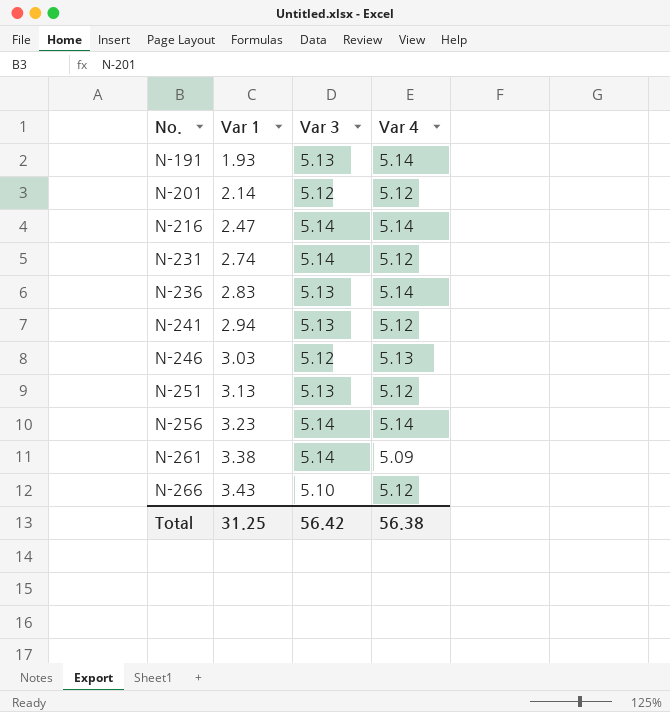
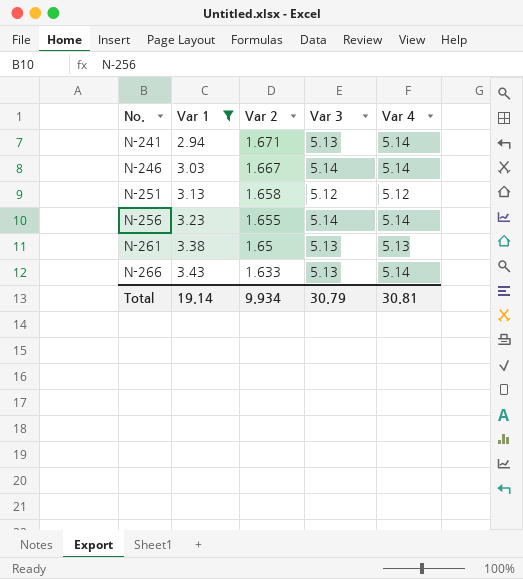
filter: none -> Var 1 >= 2.94
column Var 2 | position: none -> 3
N-241 | Var 4: 5.12 -> 5.14
N-246 | Var 3: 5.12 -> 5.14
N-246 | Var 4: 5.13 -> 5.14
N-251 | Var 3: 5.13 -> 5.12
N-261 | Var 3: 5.14 -> 5.13
N-261 | Var 4: 5.09 -> 5.13
N-266 | Var 3: 5.10 -> 5.13
N-266 | Var 4: 5.12 -> 5.14
Total | Var 1: 31.25 -> 19.14
Total | Var 3: 56.42 -> 30.79
Total | Var 4: 56.38 -> 30.81

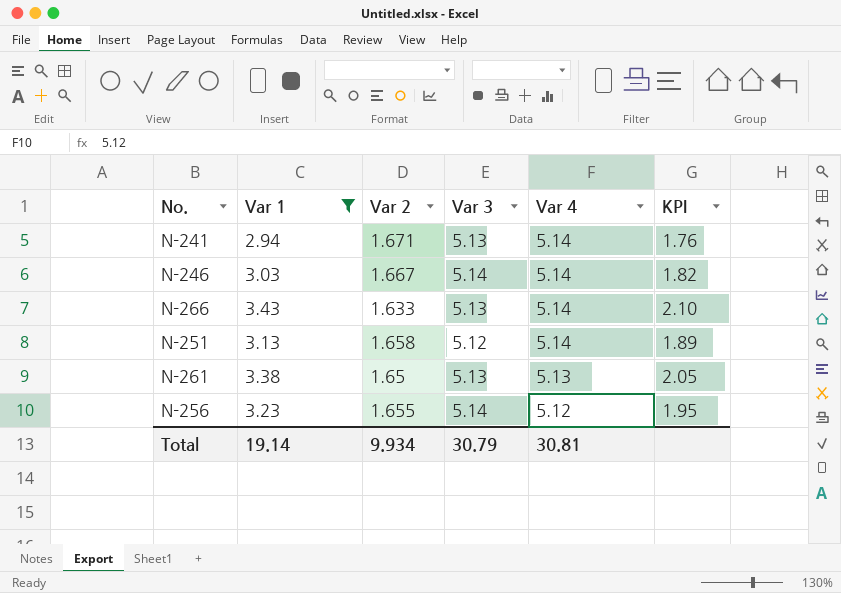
row order: No. ascending -> Var 4 descending
column KPI | formula: none -> [Var 1] / [Var 2]
N-251 | Var 4: 5.12 -> 5.14
N-256 | Var 4: 5.14 -> 5.12

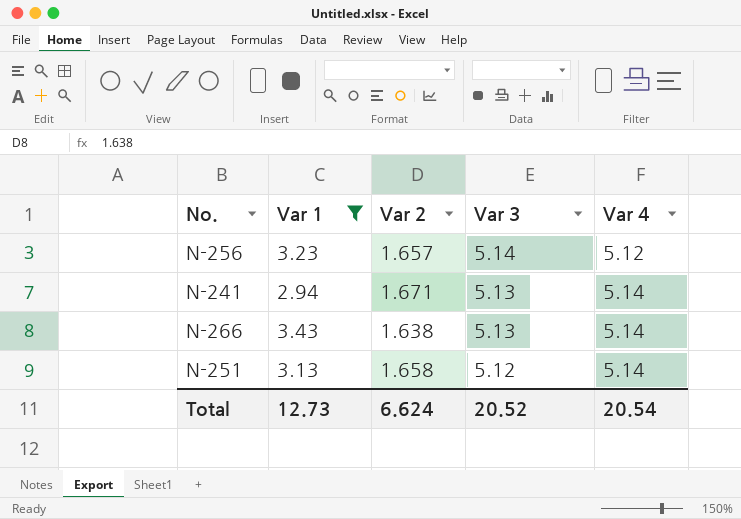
row order: Var 4 descending -> Var 3 descending
column KPI | formula: [Var 1] / [Var 2] -> none
row N-246: 3.03 | 1.667 | 5.14 | 5.14 | 1.82 -> none
row N-261: 3.38 | 1.65 | 5.13 | 5.13 | 2.05 -> none
N-256 | Var 2: 1.655 -> 1.657
N-266 | Var 2: 1.633 -> 1.638
Total | Var 1: 19.14 -> 12.73
Total | Var 2: 9.934 -> 6.624
Total | Var 3: 30.79 -> 20.52
Total | Var 4: 30.81 -> 20.54

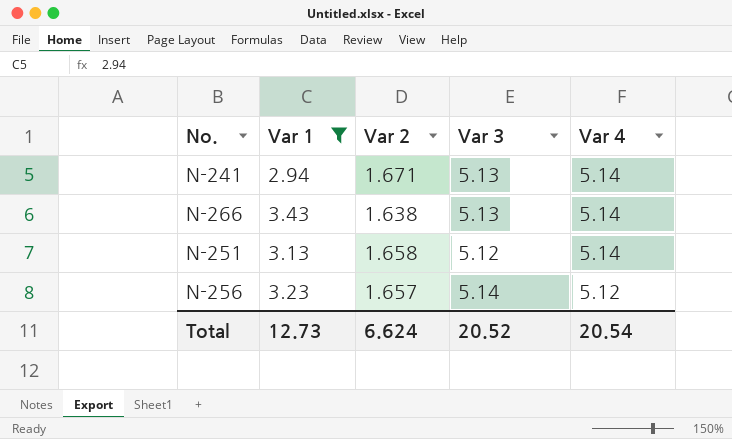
row order: Var 3 descending -> Var 4 descending

